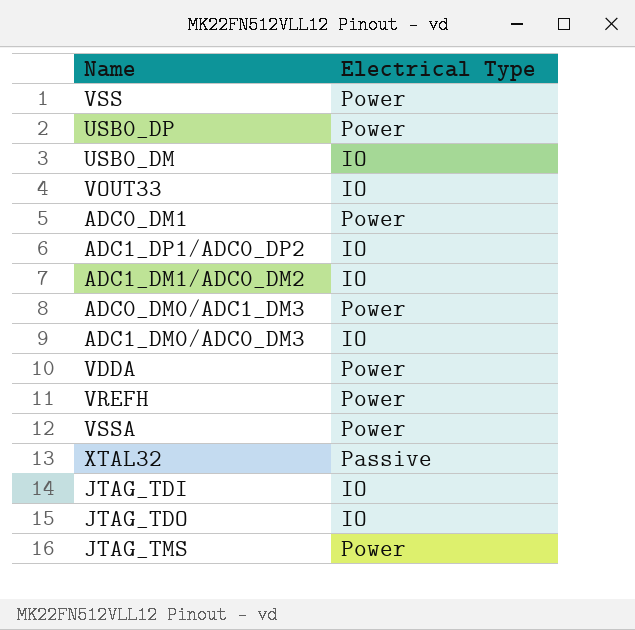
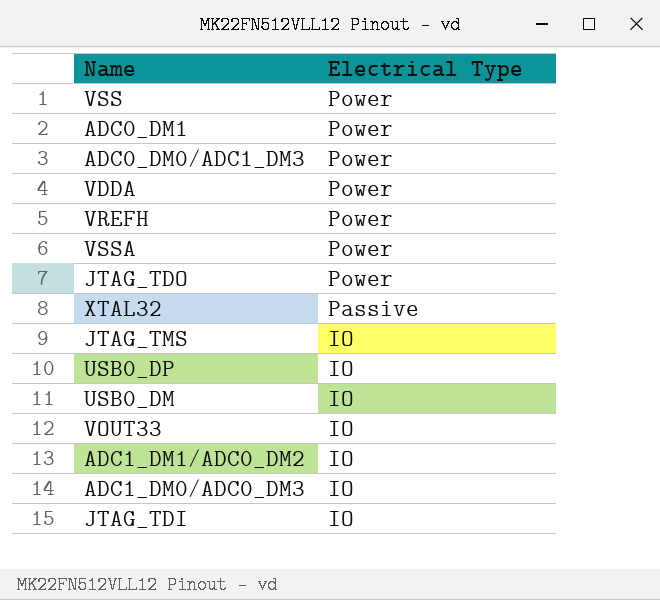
row order: none -> Electrical Type descending
row ADC1_DP1/ADC0_DP2: IO -> none
JTAG_TDO | Electrical Type: IO -> Power
JTAG_TMS | Electrical Type: Power -> IO
USB0_DP | Electrical Type: Power -> IO

